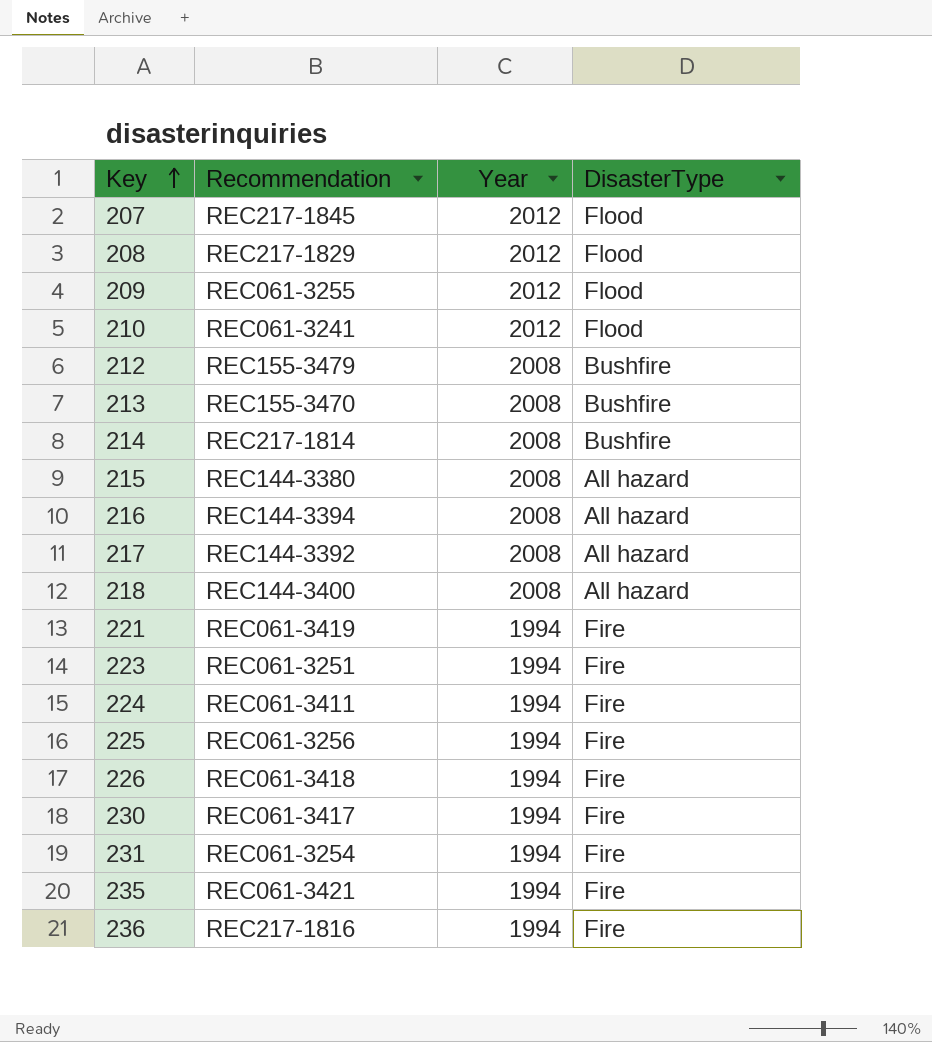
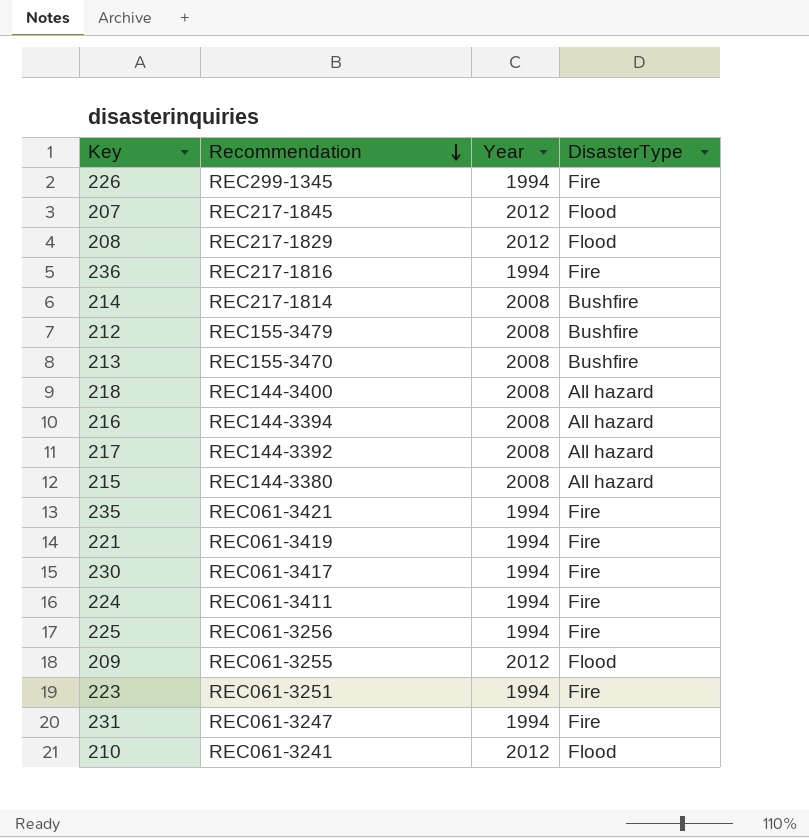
row order: Key ascending -> Recommendation descending
226 | Recommendation: REC061-3418 -> REC299-1345
231 | Recommendation: REC061-3254 -> REC061-3247

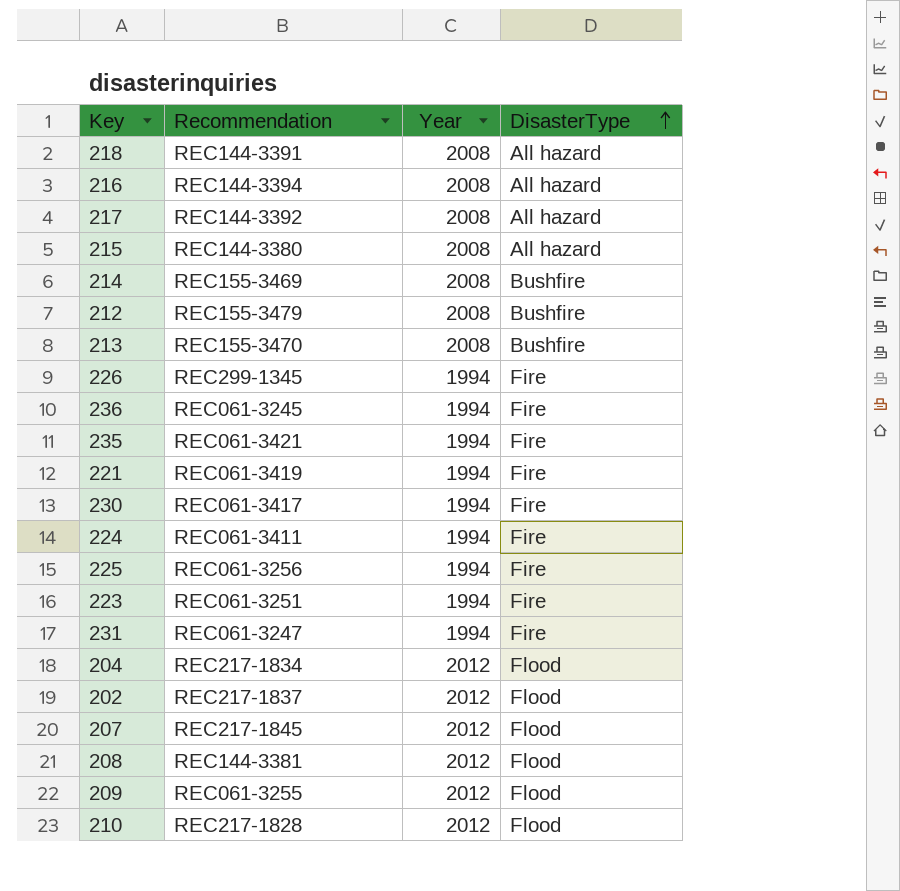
row order: Recommendation descending -> DisasterType ascending
218 | Recommendation: REC144-3400 -> REC144-3391
214 | Recommendation: REC217-1814 -> REC155-3469
236 | Recommendation: REC217-1816 -> REC061-3245
row 204: none -> REC217-1834 | 2012 | Flood
row 202: none -> REC217-1837 | 2012 | Flood
208 | Recommendation: REC217-1829 -> REC144-3381
210 | Recommendation: REC061-3241 -> REC217-1828

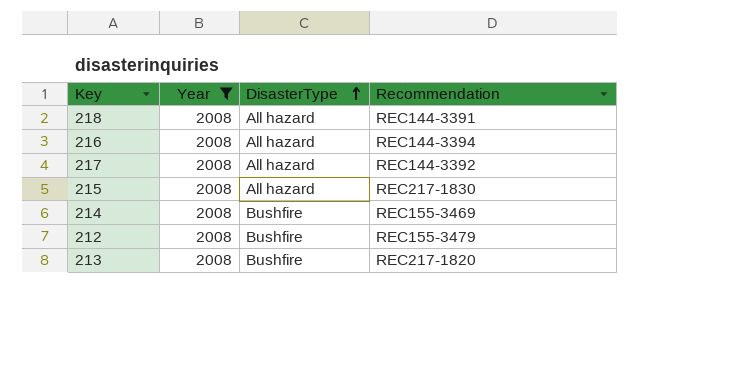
filter: none -> Year = 2008
column Recommendation | position: 2 -> 4
215 | Recommendation: REC144-3380 -> REC217-1830
213 | Recommendation: REC155-3470 -> REC217-1820

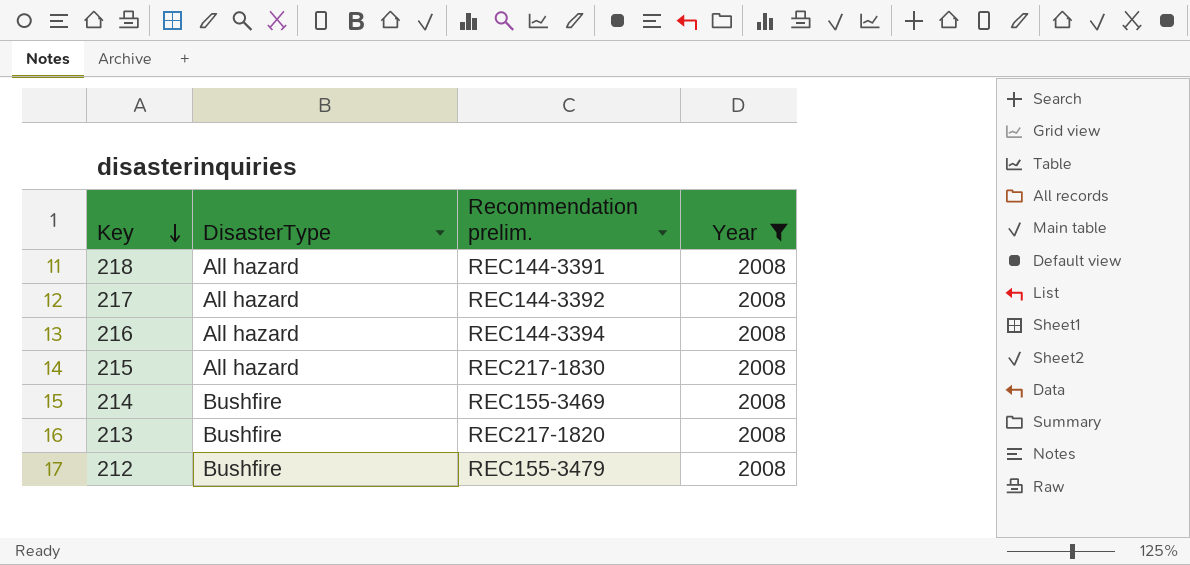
row order: DisasterType ascending -> Key descending
column name: Recommendation -> Recommendation prelim.
column Year | position: 2 -> 4

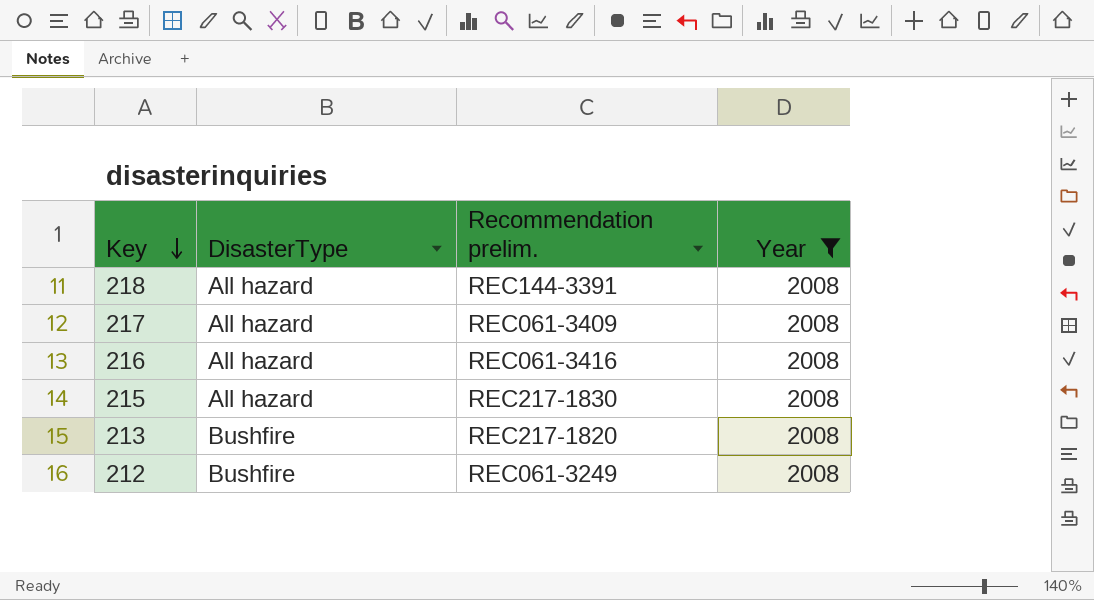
row 214: Bushfire | REC155-3469 | 2008 -> none
217 | Recommendation prelim.: REC144-3392 -> REC061-3409
216 | Recommendation prelim.: REC144-3394 -> REC061-3416
212 | Recommendation prelim.: REC155-3479 -> REC061-3249

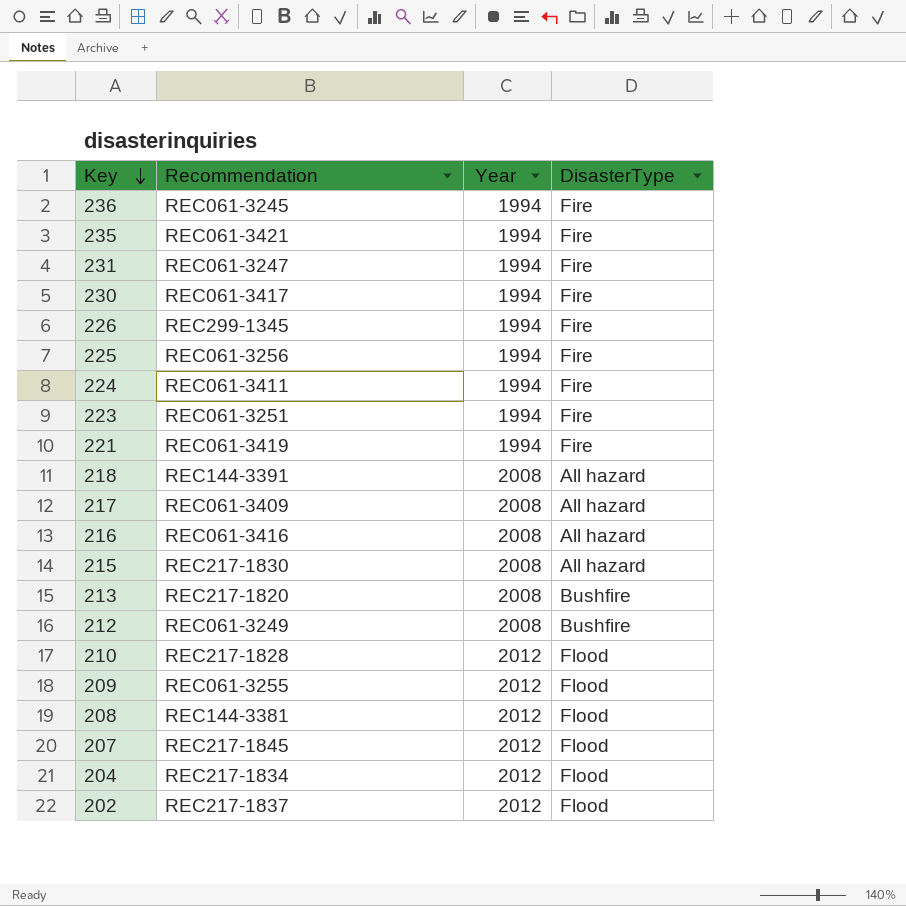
filter: Year = 2008 -> none
column name: Recommendation prelim. -> Recommendation
column DisasterType | position: 2 -> 4

